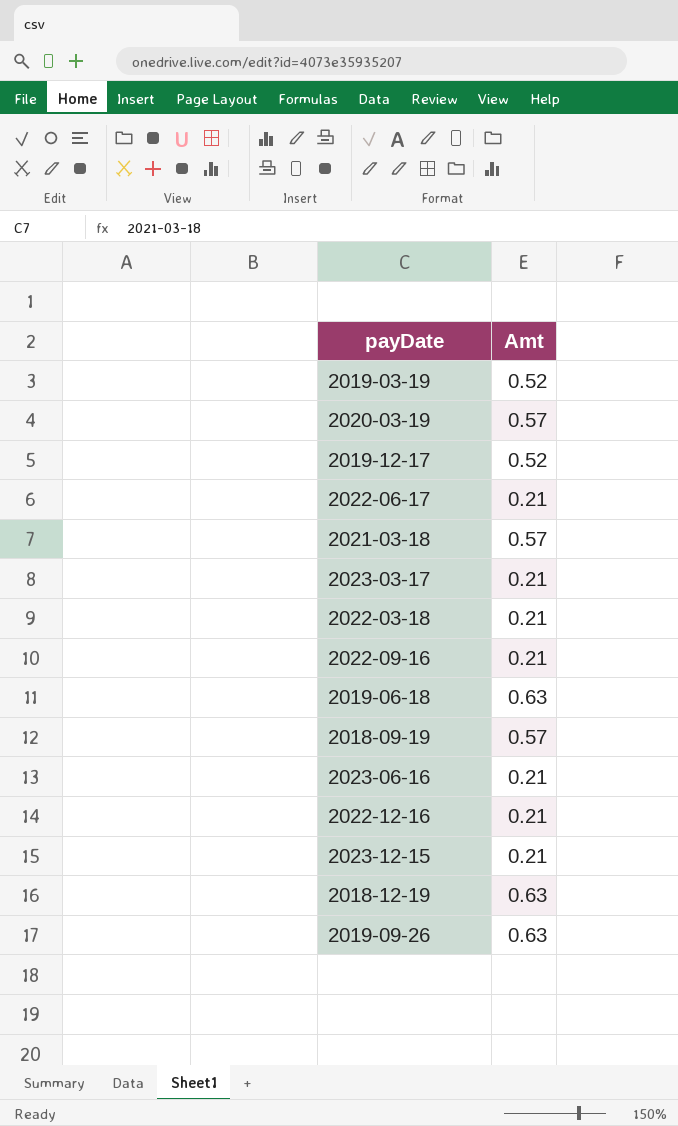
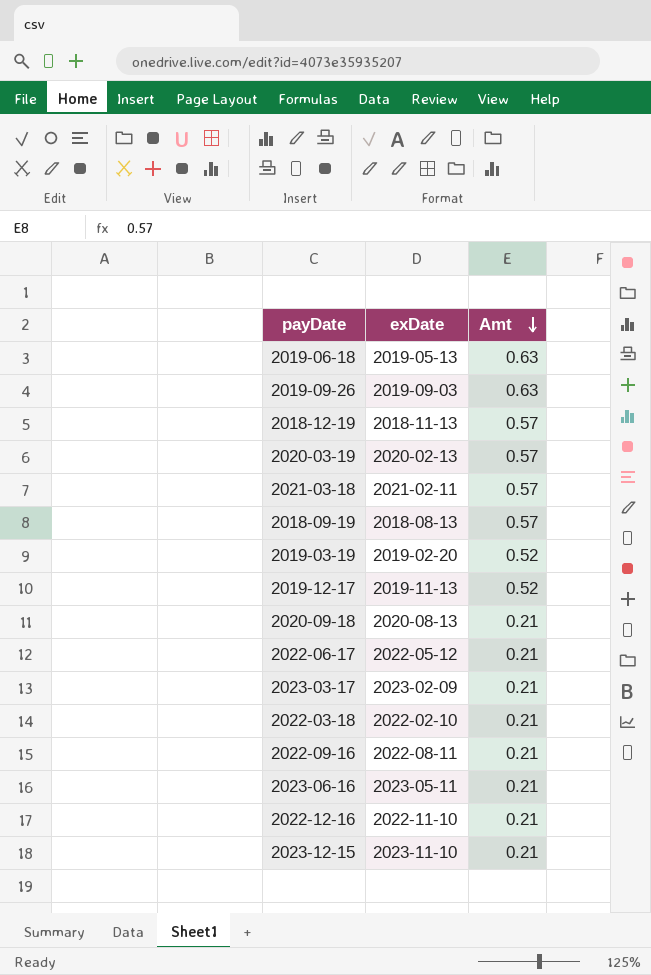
row order: none -> Amt descending
column exDate | position: none -> 2
2018-12-19 | Amt: 0.63 -> 0.57
row 2020-09-18: none -> 2020-08-13 | 0.21

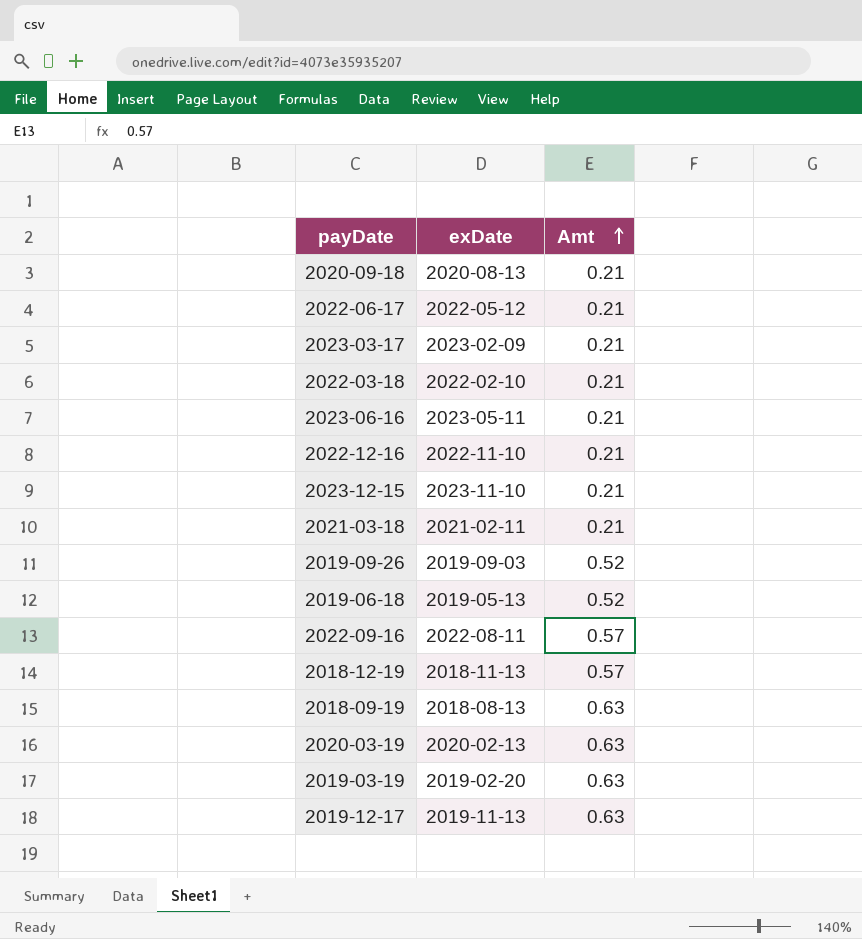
row order: Amt descending -> Amt ascending
2021-03-18 | Amt: 0.57 -> 0.21
2019-09-26 | Amt: 0.63 -> 0.52
2019-06-18 | Amt: 0.63 -> 0.52
2022-09-16 | Amt: 0.21 -> 0.57
2018-09-19 | Amt: 0.57 -> 0.63
2020-03-19 | Amt: 0.57 -> 0.63
2019-03-19 | Amt: 0.52 -> 0.63
2019-12-17 | Amt: 0.52 -> 0.63

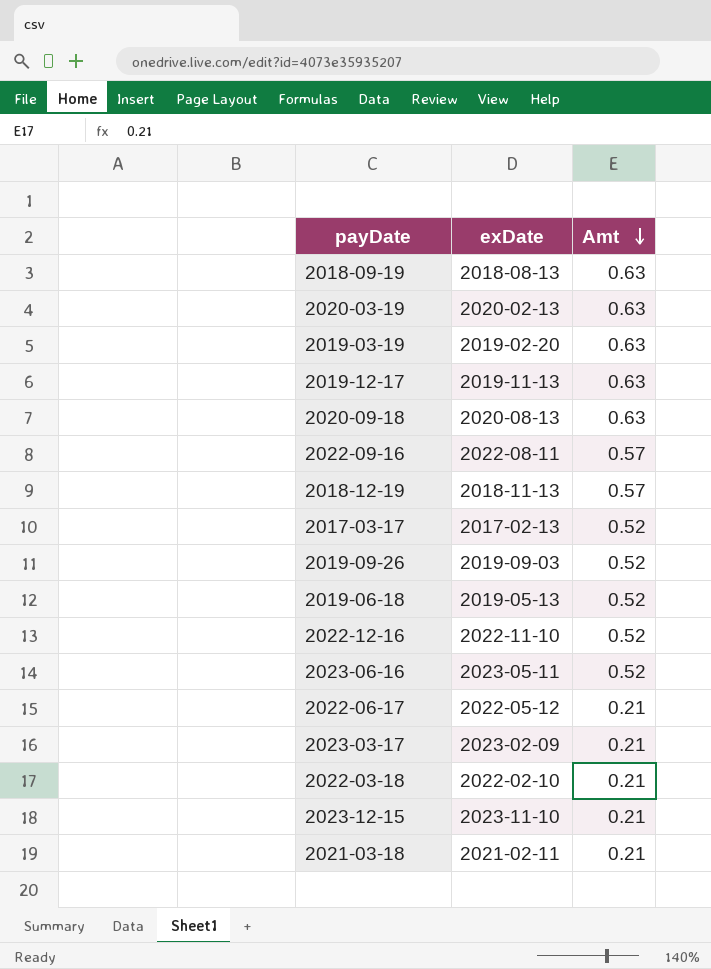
row order: Amt ascending -> Amt descending
2020-09-18 | Amt: 0.21 -> 0.63
row 2017-03-17: none -> 2017-02-13 | 0.52
2022-12-16 | Amt: 0.21 -> 0.52
2023-06-16 | Amt: 0.21 -> 0.52

